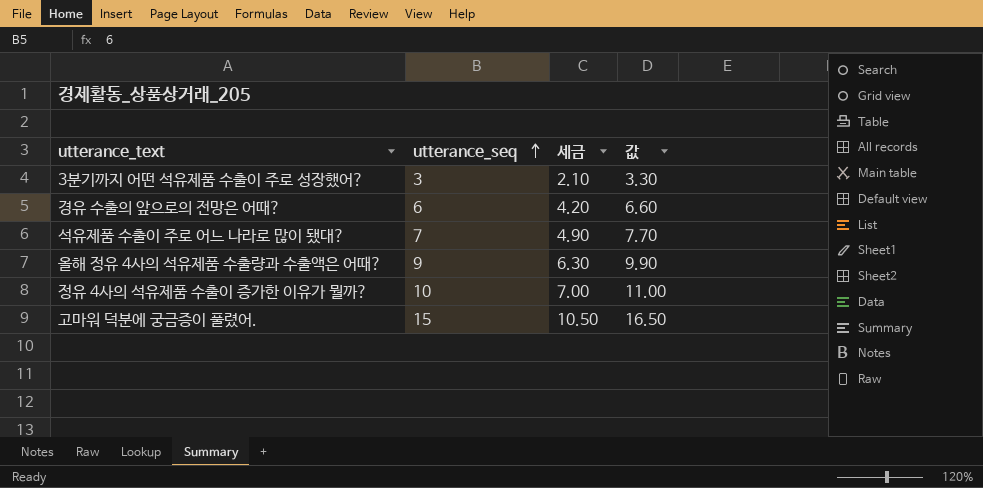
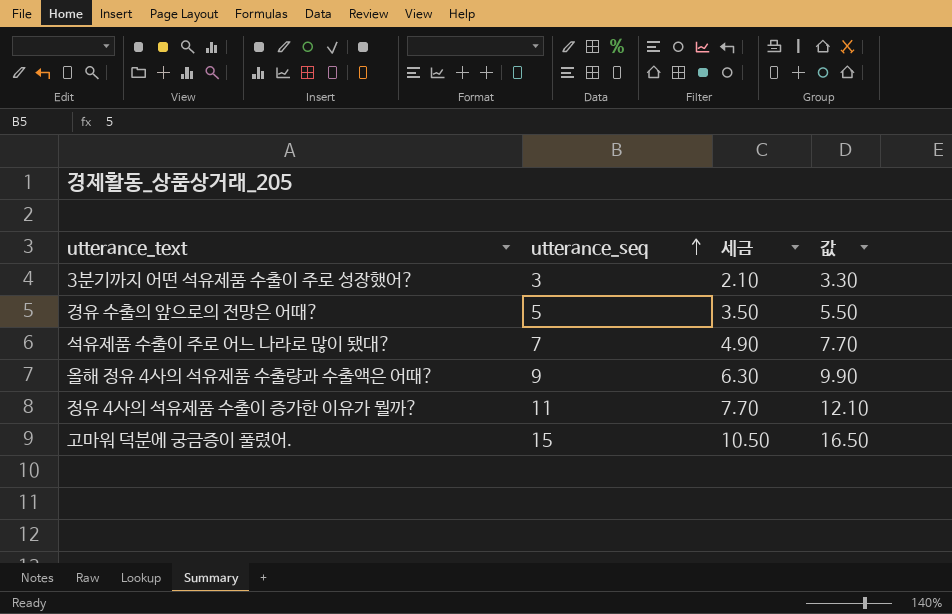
경유 수출의 앞으로의 전망은 어때? | utterance_seq: 6 -> 5
경유 수출의 앞으로의 전망은 어때? | 세금: 4.20 -> 3.50
경유 수출의 앞으로의 전망은 어때? | 값: 6.60 -> 5.50
정유 4사의 석유제품 수출이 증가한 이유가 뭘까? | utterance_seq: 10 -> 11
정유 4사의 석유제품 수출이 증가한 이유가 뭘까? | 세금: 7.00 -> 7.70
정유 4사의 석유제품 수출이 증가한 이유가 뭘까? | 값: 11.00 -> 12.10

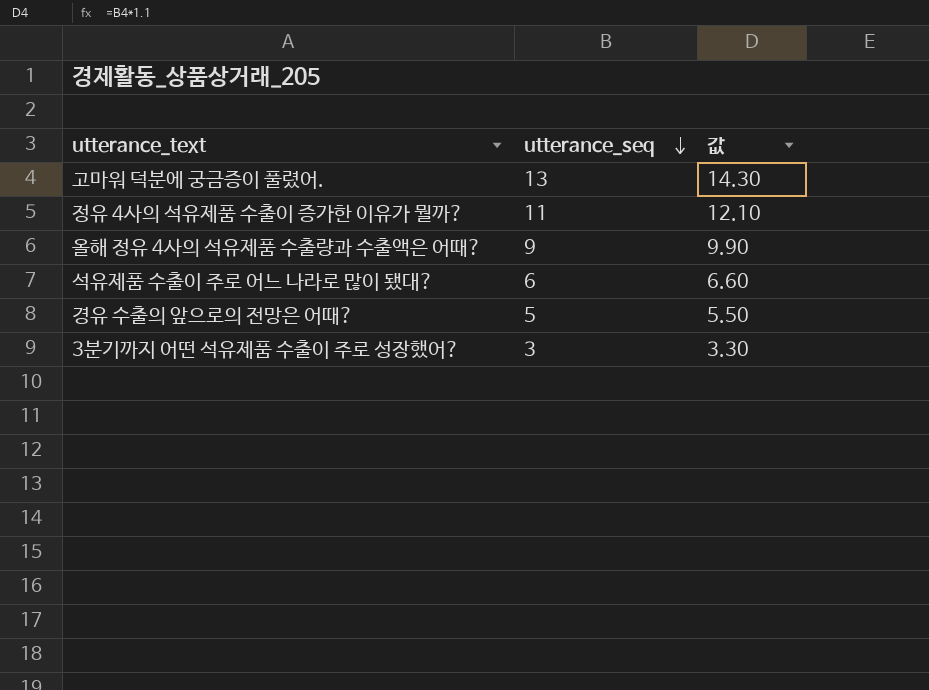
row order: utterance_seq ascending -> utterance_seq descending
column 세금 | formula: [utterance_seq] * 0.7 -> none
고마워 덕분에 궁금증이 풀렸어. | utterance_seq: 15 -> 13
고마워 덕분에 궁금증이 풀렸어. | 값: 16.50 -> 14.30
석유제품 수출이 주로 어느 나라로 많이 됐대? | utterance_seq: 7 -> 6
석유제품 수출이 주로 어느 나라로 많이 됐대? | 값: 7.70 -> 6.60

